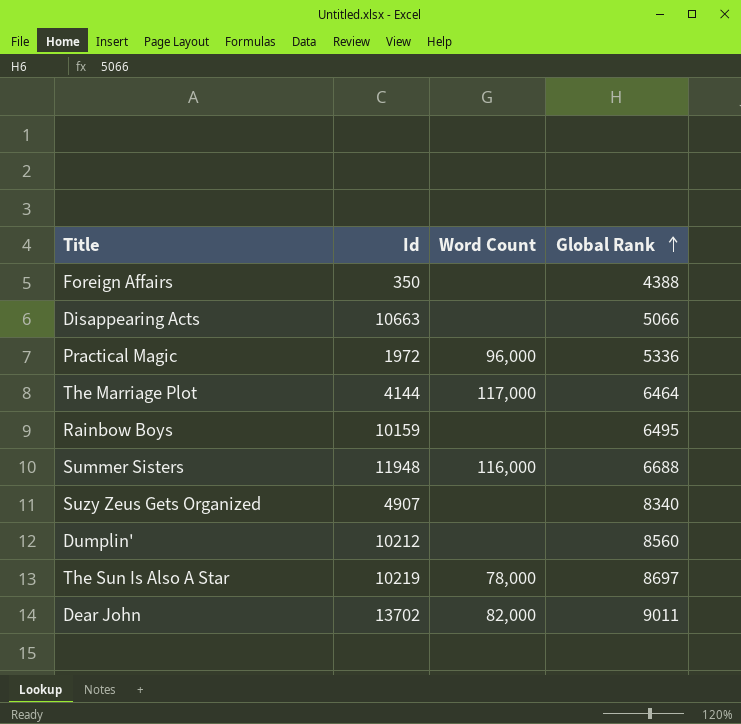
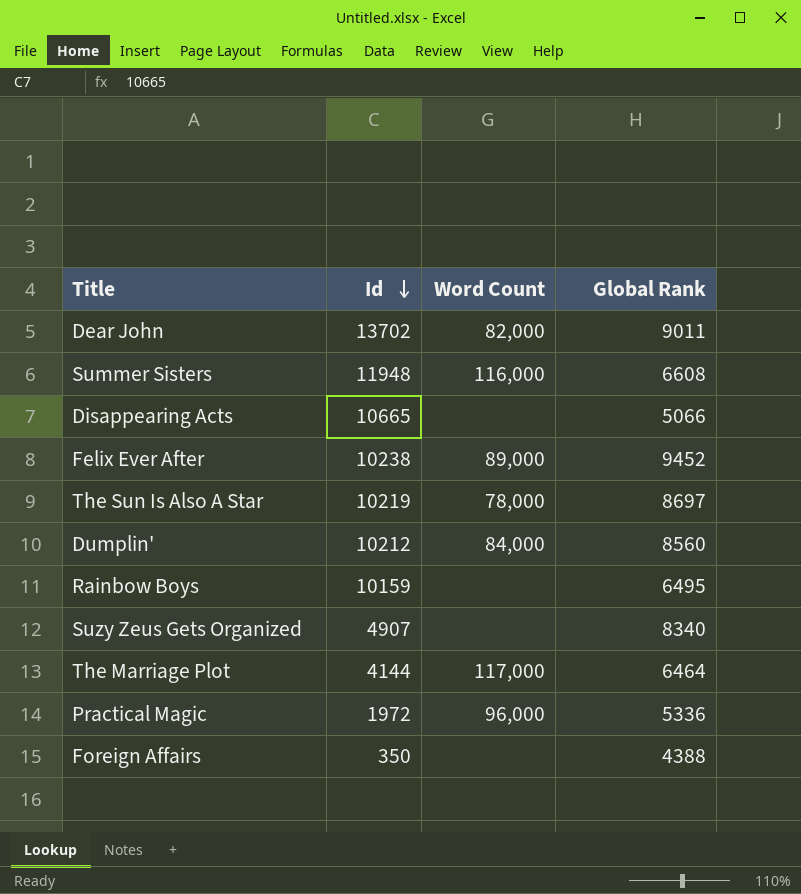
row order: Global Rank ascending -> Id descending
Summer Sisters | Global Rank: 6688 -> 6608
Disappearing Acts | Id: 10663 -> 10665
row Felix Ever After: none -> 10238 | 89,000 | 9452
Dumplin' | Word Count: none -> 84,000

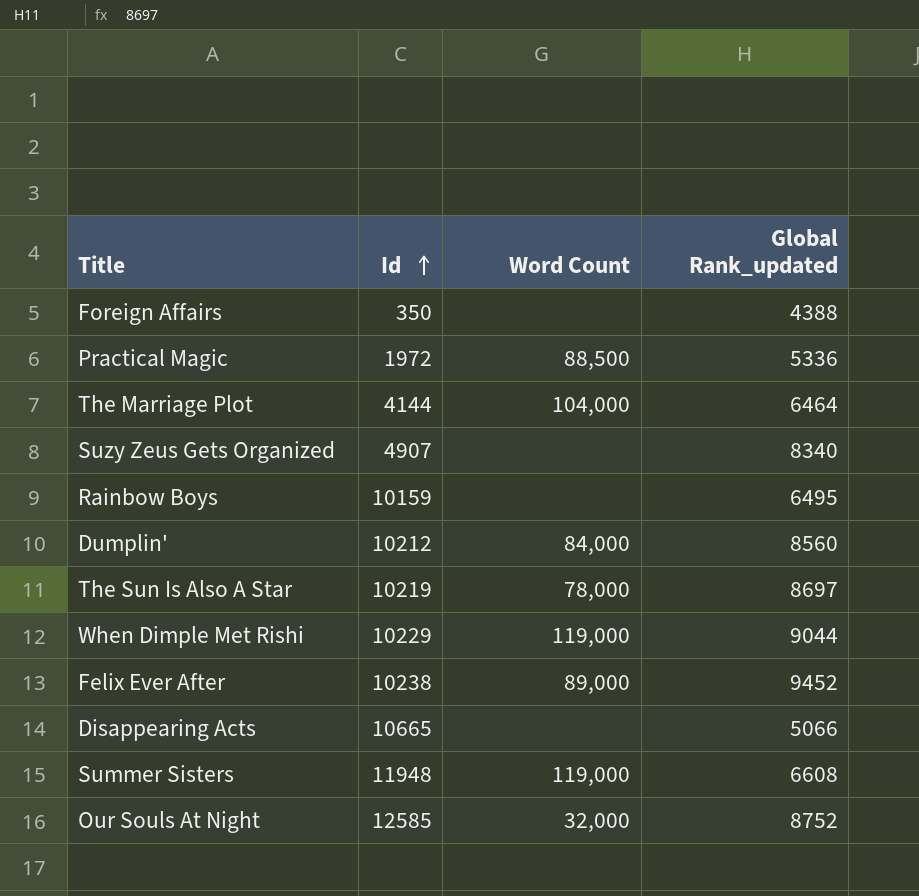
row order: Id descending -> Id ascending
column name: Global Rank -> Global Rank_updated
row Dear John: 13702 | 82,000 | 9011 -> none
Practical Magic | Word Count: 96,000 -> 88,500
The Marriage Plot | Word Count: 117,000 -> 104,000
row When Dimple Met Rishi: none -> 10229 | 119,000 | 9044
Summer Sisters | Word Count: 116,000 -> 119,000
row Our Souls At Night: none -> 12585 | 32,000 | 8752

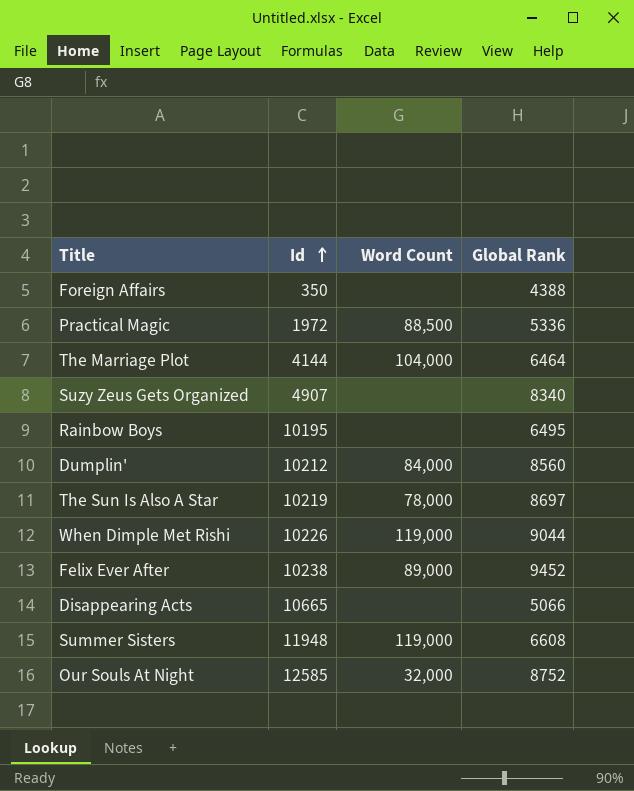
column name: Global Rank_updated -> Global Rank
Rainbow Boys | Id: 10159 -> 10195
When Dimple Met Rishi | Id: 10229 -> 10226

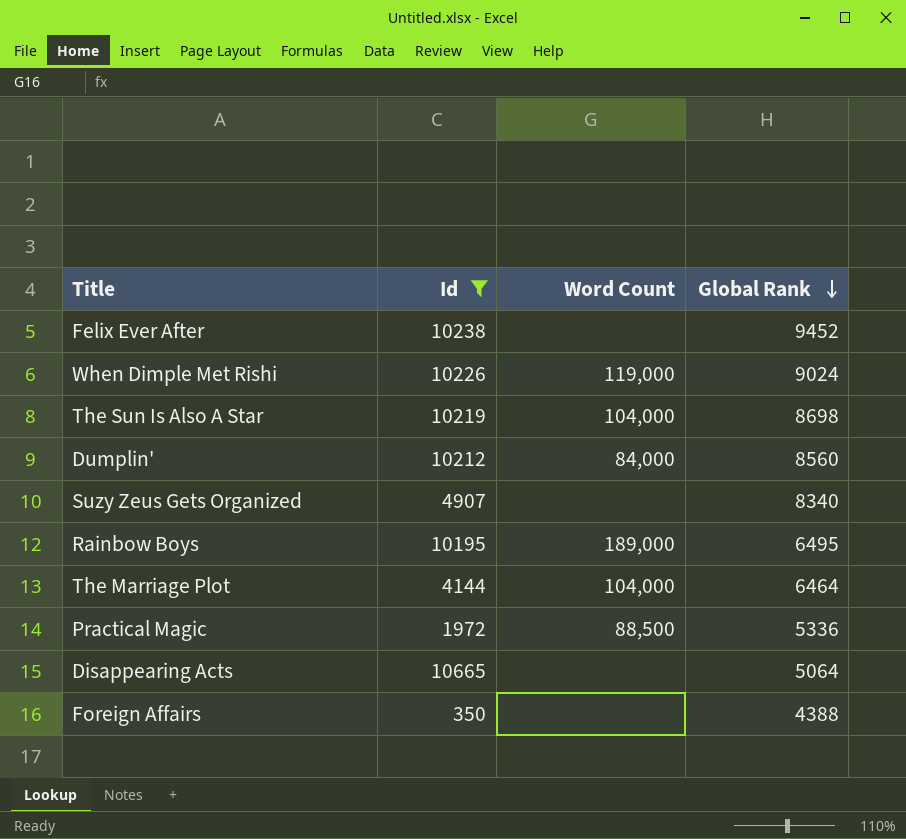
filter: none -> Id <= 10665
row order: Id ascending -> Global Rank descending
Felix Ever After | Word Count: 89,000 -> none
When Dimple Met Rishi | Global Rank: 9044 -> 9024
The Sun Is Also A Star | Word Count: 78,000 -> 104,000
The Sun Is Also A Star | Global Rank: 8697 -> 8698
Rainbow Boys | Word Count: none -> 189,000
Disappearing Acts | Global Rank: 5066 -> 5064

